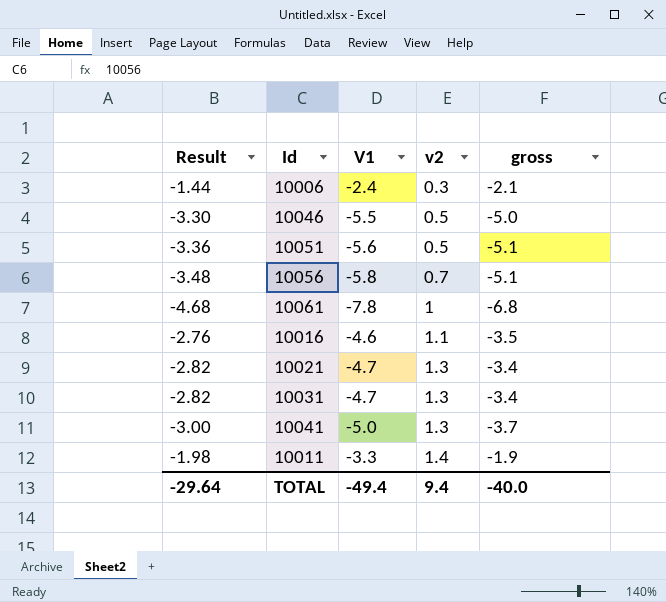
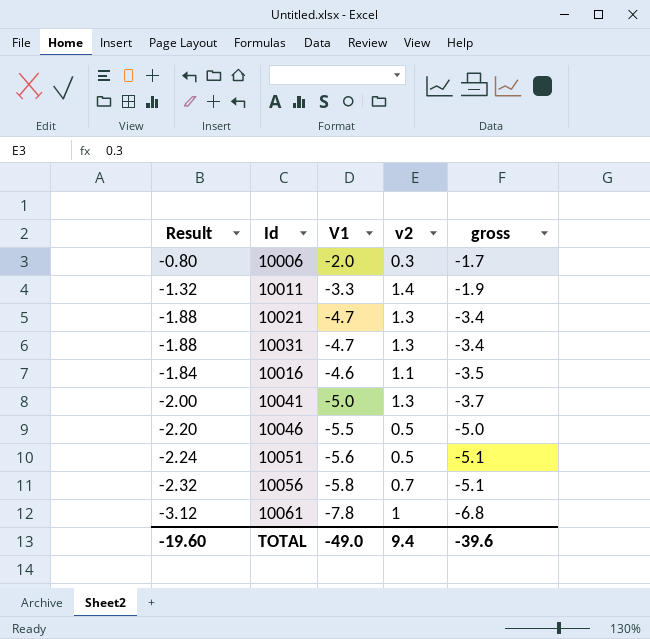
row order: v2 ascending -> gross descending
column Result | formula: [V1] * 0.6 -> [V1] * 0.4
10006 | V1: -2.4 -> -2.0
10006 | gross: -2.1 -> -1.7
TOTAL | Result: -29.64 -> -19.60
TOTAL | V1: -49.4 -> -49.0
TOTAL | gross: -40.0 -> -39.6

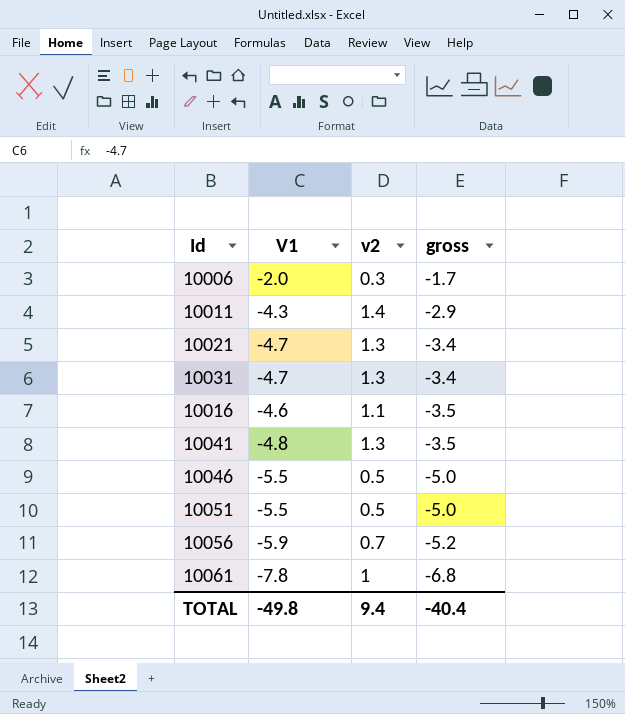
column Result | formula: [V1] * 0.4 -> none
10011 | V1: -3.3 -> -4.3
10011 | gross: -1.9 -> -2.9
10041 | V1: -5.0 -> -4.8
10041 | gross: -3.7 -> -3.5
10051 | V1: -5.6 -> -5.5
10051 | gross: -5.1 -> -5.0
10056 | V1: -5.8 -> -5.9
10056 | gross: -5.1 -> -5.2
TOTAL | V1: -49.0 -> -49.8
TOTAL | gross: -39.6 -> -40.4

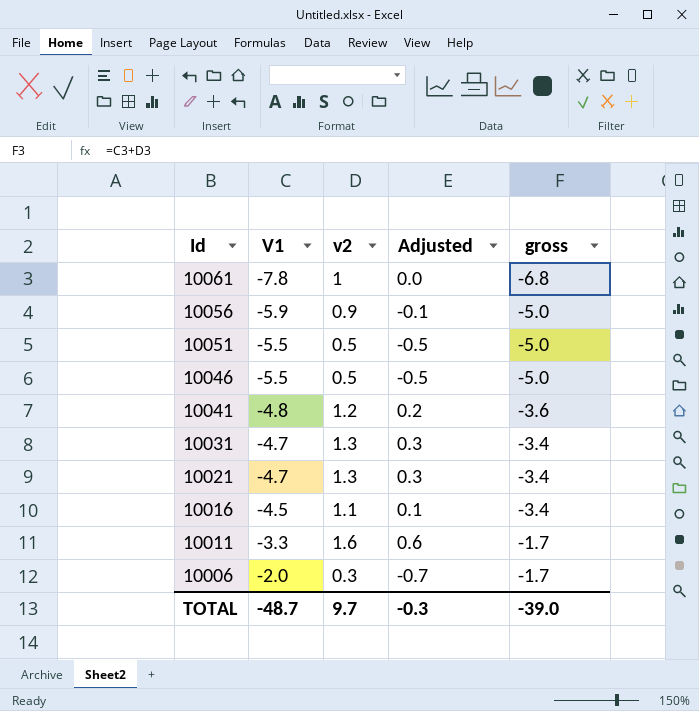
row order: gross descending -> Id descending
column Adjusted | formula: none -> [v2] - 1
10056 | v2: 0.7 -> 0.9
10056 | gross: -5.2 -> -5.0
10041 | v2: 1.3 -> 1.2
10041 | gross: -3.5 -> -3.6
10016 | V1: -4.6 -> -4.5
10016 | gross: -3.5 -> -3.4
10011 | V1: -4.3 -> -3.3
10011 | v2: 1.4 -> 1.6
10011 | gross: -2.9 -> -1.7
TOTAL | V1: -49.8 -> -48.7
TOTAL | v2: 9.4 -> 9.7
TOTAL | gross: -40.4 -> -39.0

